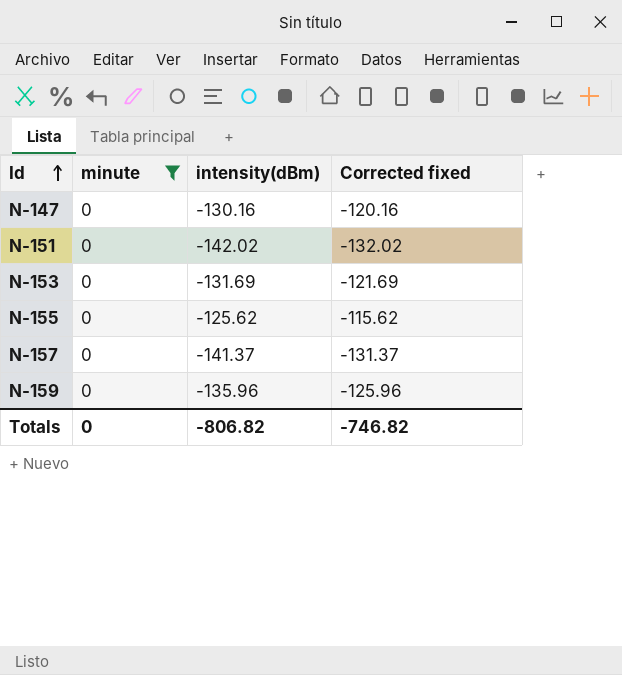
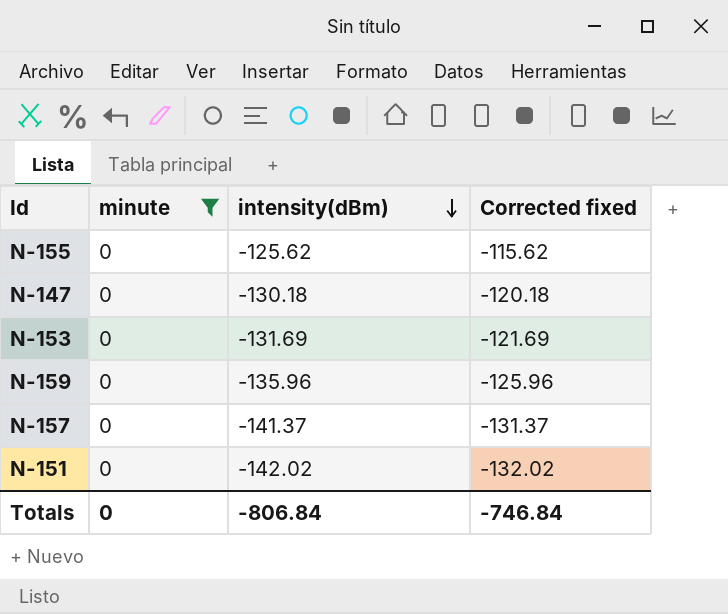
row order: Id ascending -> intensity(dBm) descending
N-147 | intensity(dBm): -130.16 -> -130.18
N-147 | Corrected fixed: -120.16 -> -120.18
Totals | intensity(dBm): -806.82 -> -806.84
Totals | Corrected fixed: -746.82 -> -746.84

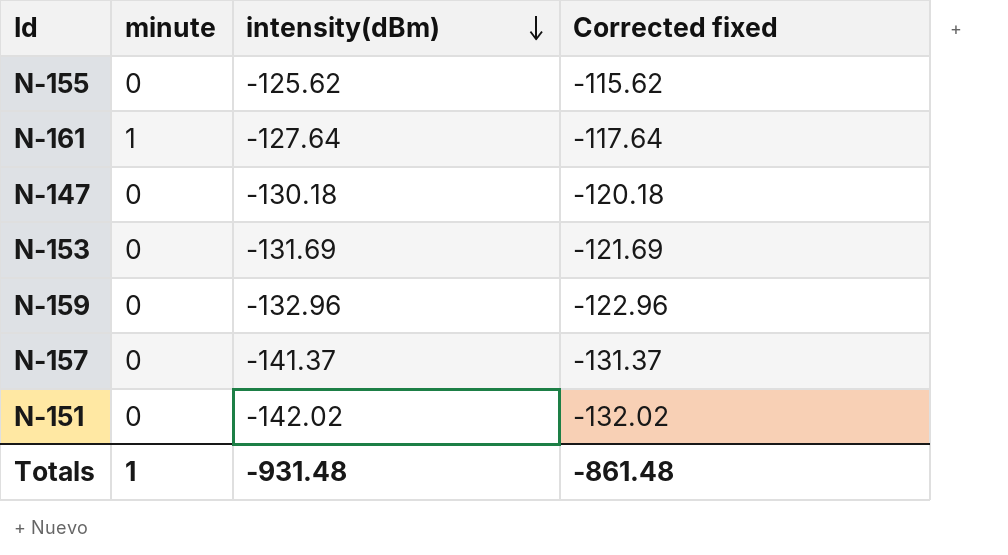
filter: minute = 0 -> none
N-159 | intensity(dBm): -135.96 -> -132.96
N-159 | Corrected fixed: -125.96 -> -122.96
Totals | minute: 0 -> 1
Totals | intensity(dBm): -806.84 -> -931.48
Totals | Corrected fixed: -746.84 -> -861.48

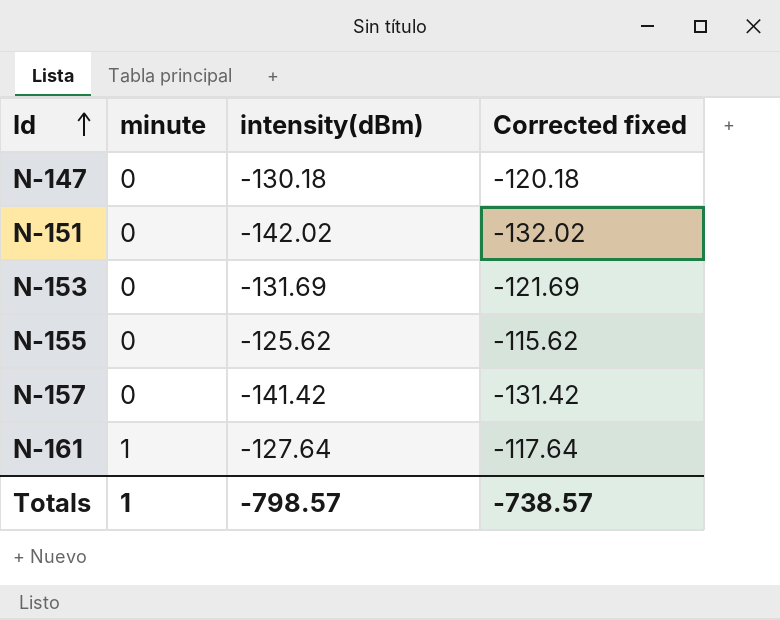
row order: intensity(dBm) descending -> Id ascending
row N-159: 0 | -132.96 | -122.96 -> none
N-157 | intensity(dBm): -141.37 -> -141.42
N-157 | Corrected fixed: -131.37 -> -131.42
Totals | intensity(dBm): -931.48 -> -798.57
Totals | Corrected fixed: -861.48 -> -738.57

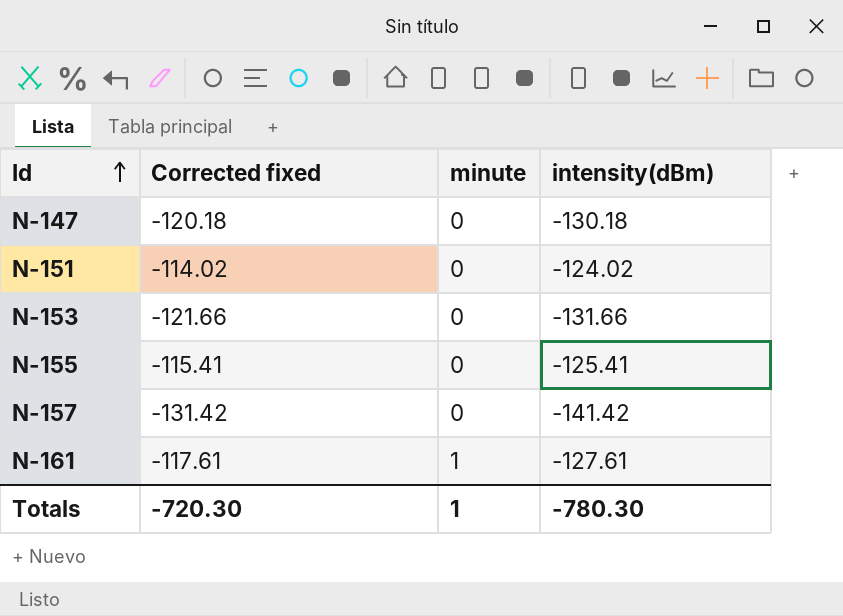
column Corrected fixed | position: 4 -> 2
N-151 | Corrected fixed: -132.02 -> -114.02
N-151 | intensity(dBm): -142.02 -> -124.02
N-153 | Corrected fixed: -121.69 -> -121.66
N-153 | intensity(dBm): -131.69 -> -131.66
N-155 | Corrected fixed: -115.62 -> -115.41
N-155 | intensity(dBm): -125.62 -> -125.41
N-161 | Corrected fixed: -117.64 -> -117.61
N-161 | intensity(dBm): -127.64 -> -127.61
Totals | Corrected fixed: -738.57 -> -720.30
Totals | intensity(dBm): -798.57 -> -780.30

